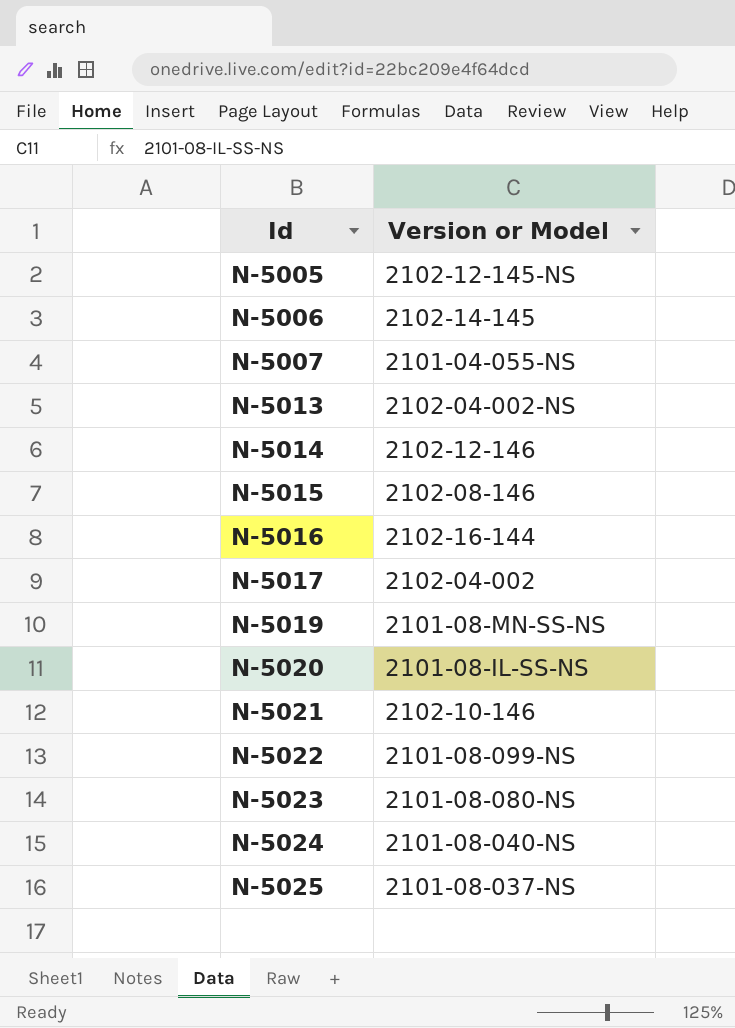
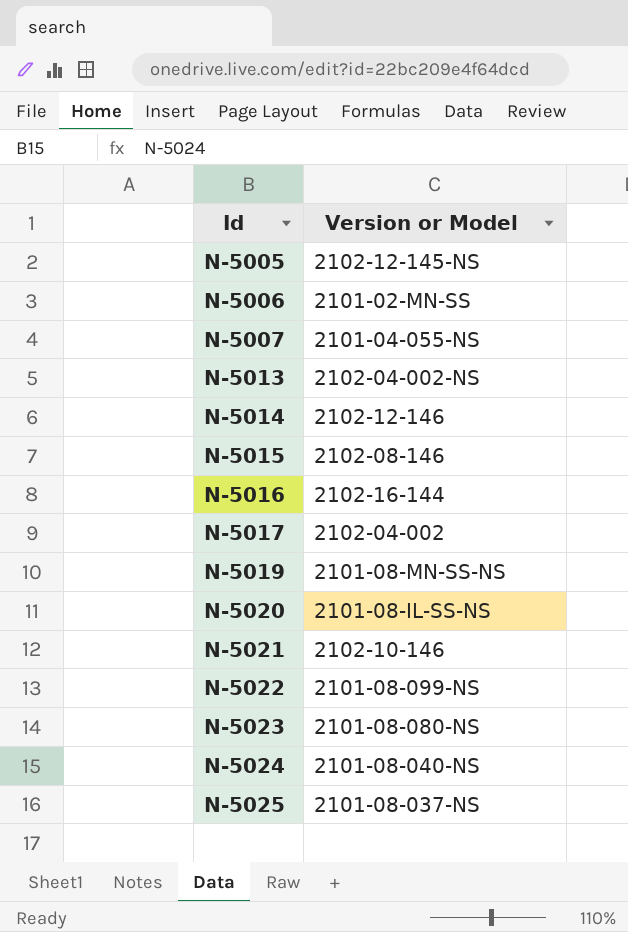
N-5006 | Version or Model: 2102-14-145 -> 2101-02-MN-SS

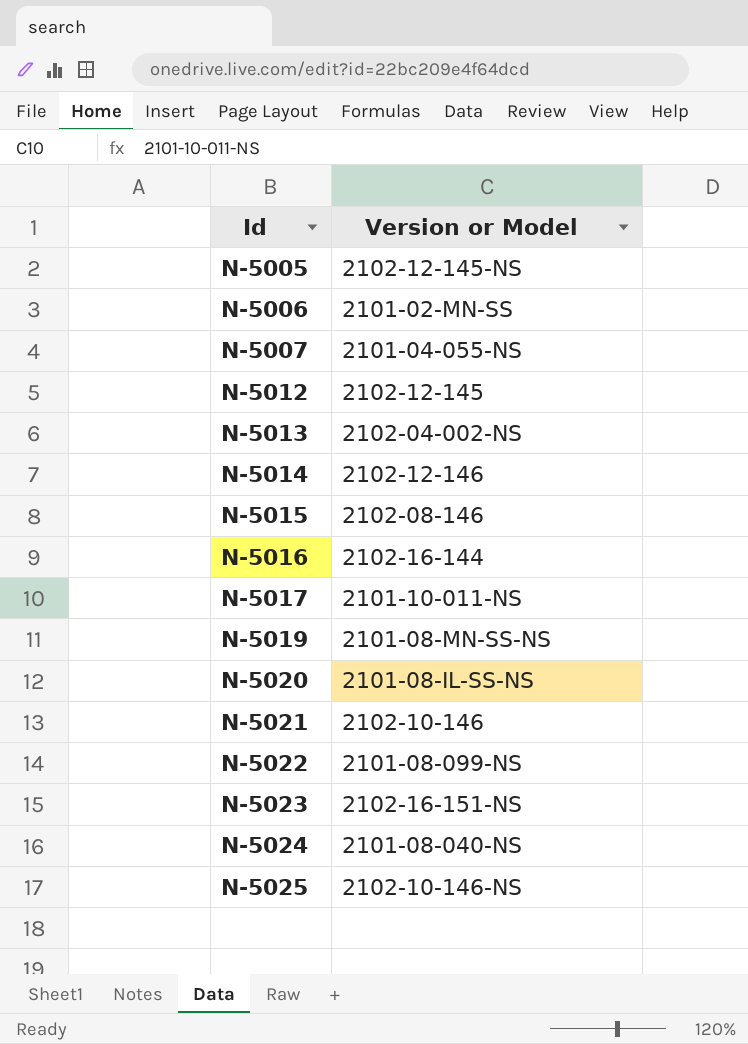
row N-5012: none -> 2102-12-145
N-5017 | Version or Model: 2102-04-002 -> 2101-10-011-NS
N-5023 | Version or Model: 2101-08-080-NS -> 2102-16-151-NS
N-5025 | Version or Model: 2101-08-037-NS -> 2102-10-146-NS

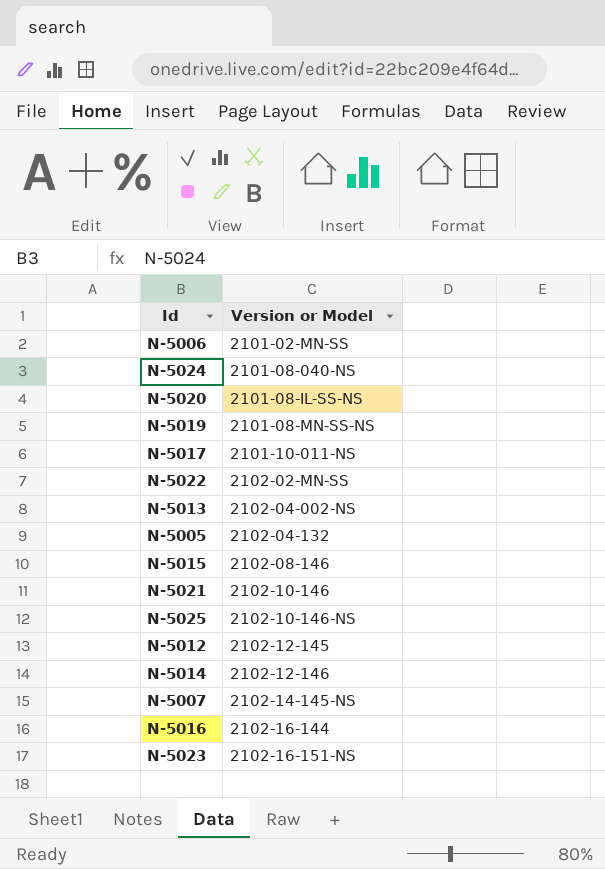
row order: Id ascending -> Version or Model ascending
N-5022 | Version or Model: 2101-08-099-NS -> 2102-02-MN-SS
N-5005 | Version or Model: 2102-12-145-NS -> 2102-04-132
N-5007 | Version or Model: 2101-04-055-NS -> 2102-14-145-NS

